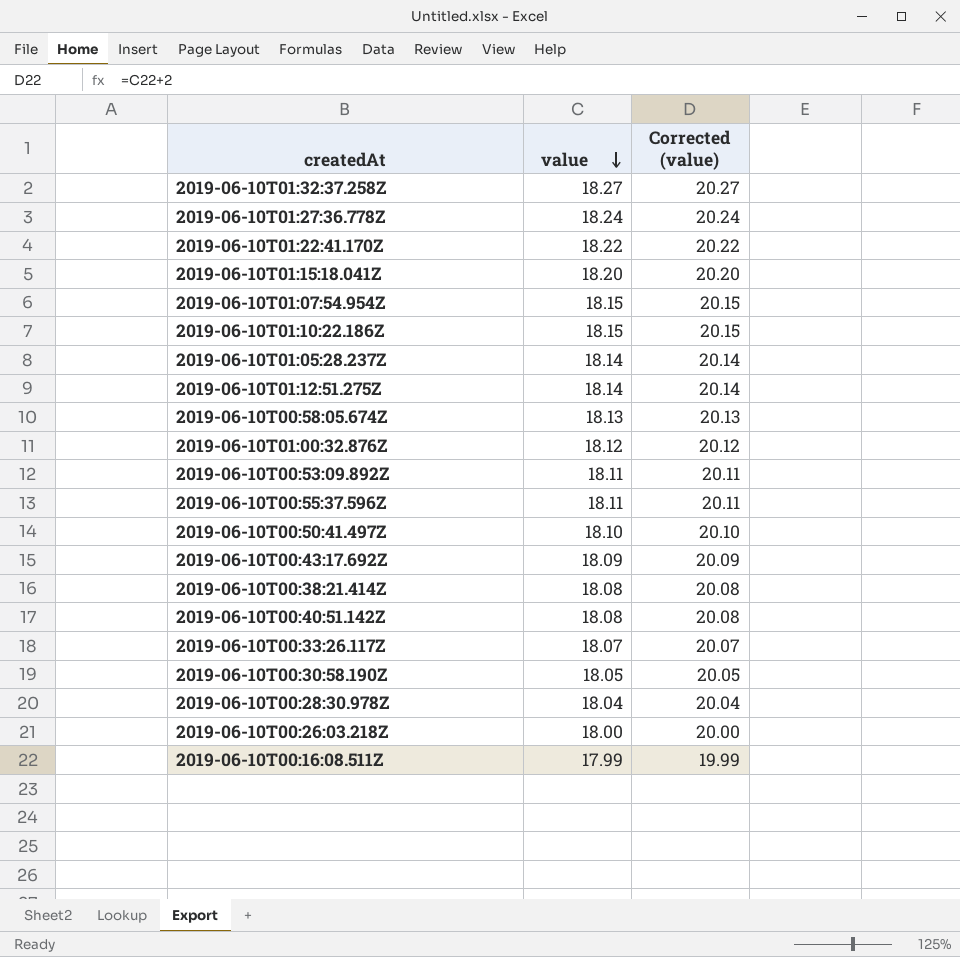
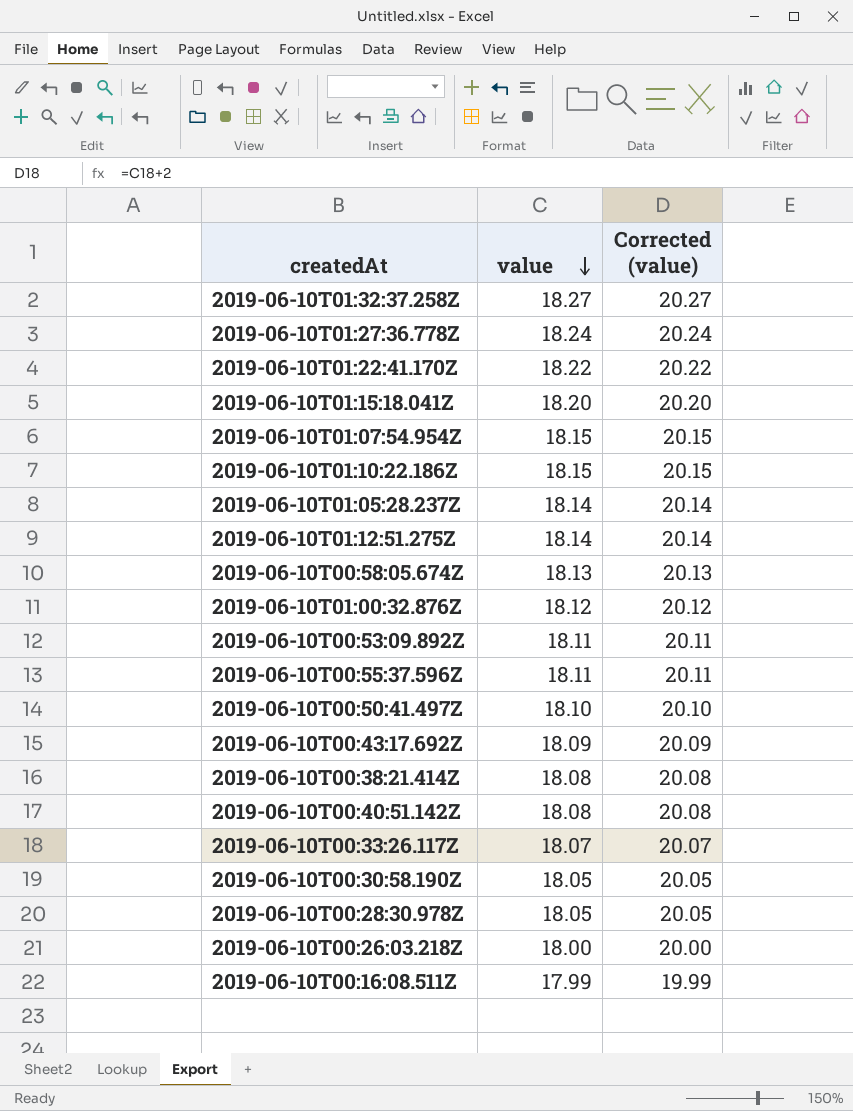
2019-06-10T00:28:30.978Z | value: 18.04 -> 18.05
2019-06-10T00:28:30.978Z | Corrected (value): 20.04 -> 20.05

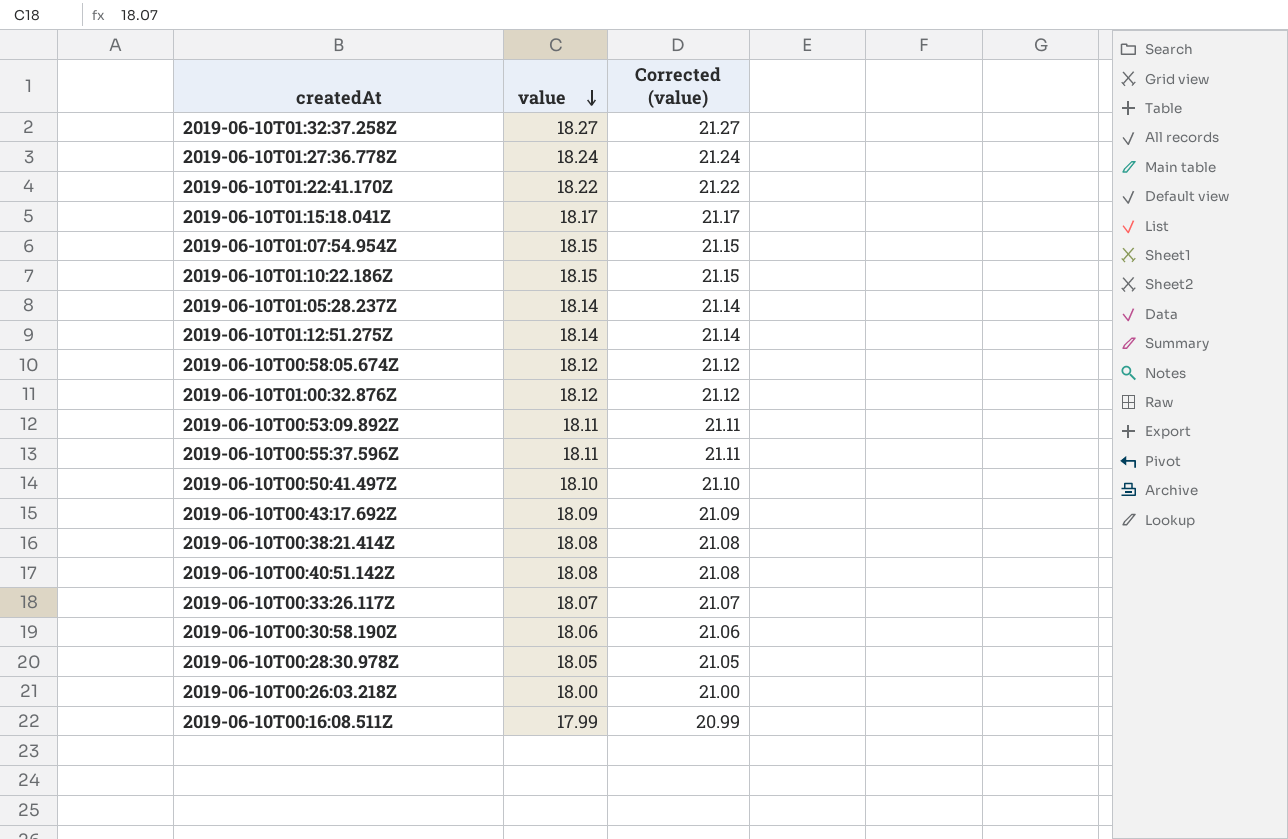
column Corrected (value) | formula: [value] + 2 -> [value] + 3
2019-06-10T01:15:18.041Z | value: 18.20 -> 18.17
2019-06-10T00:58:05.674Z | value: 18.13 -> 18.12
2019-06-10T00:30:58.190Z | value: 18.05 -> 18.06

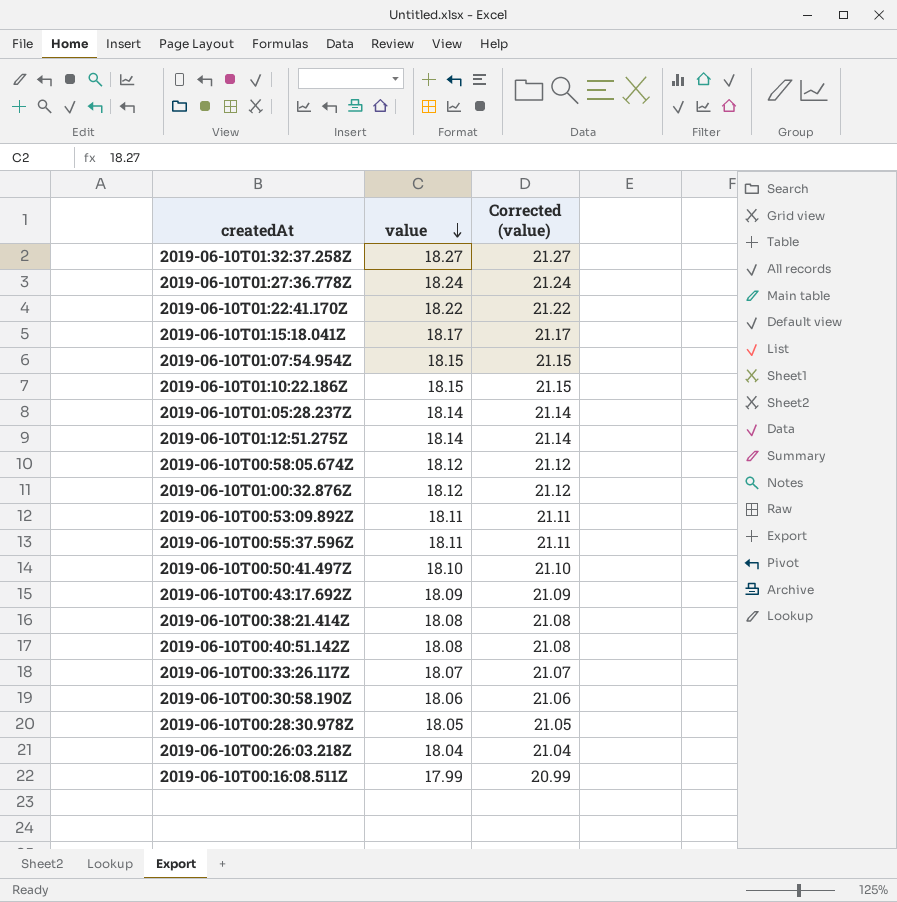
2019-06-10T00:26:03.218Z | value: 18.00 -> 18.04
2019-06-10T00:26:03.218Z | Corrected (value): 21.00 -> 21.04

